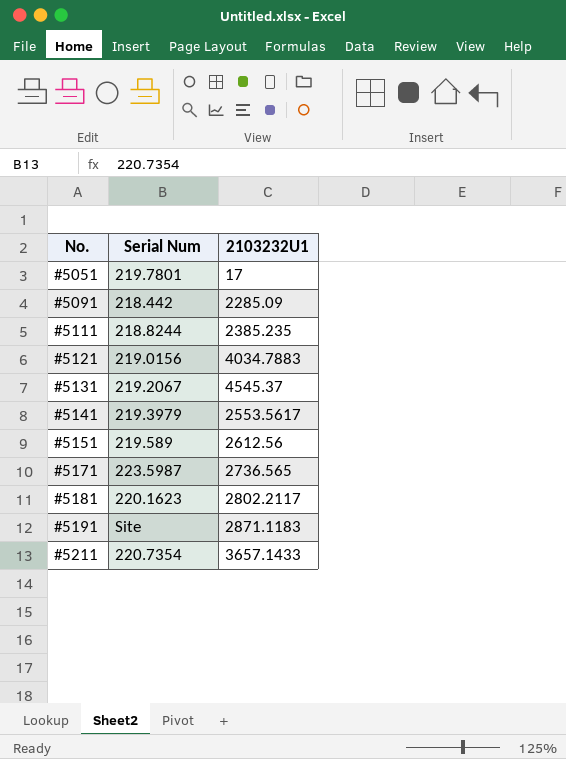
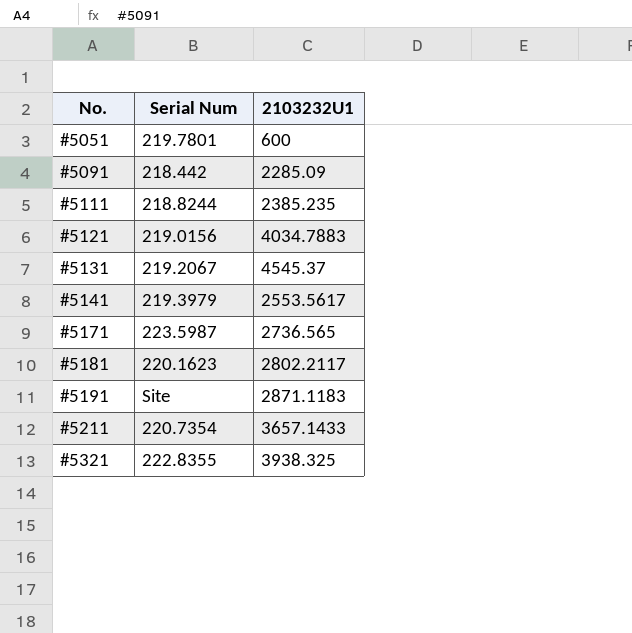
row #5151: 219.589 | 2612.56 -> none
#5051 | 2103232U1: 17 -> 600
row #5321: none -> 222.8355 | 3938.325

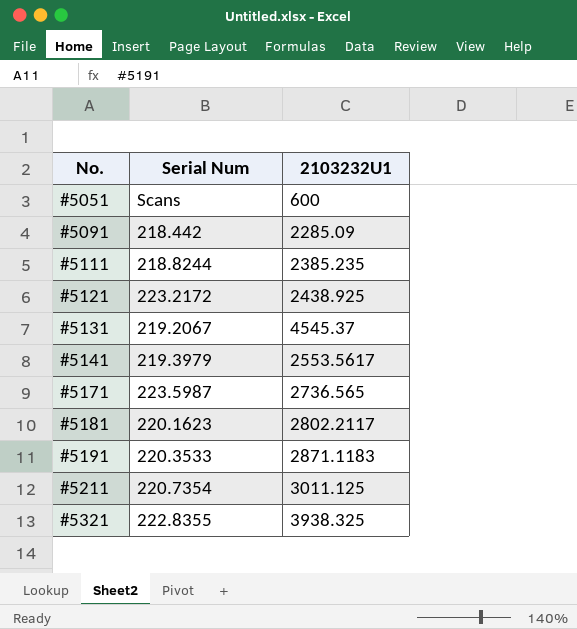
#5051 | Serial Num: 219.7801 -> Scans
#5121 | Serial Num: 219.0156 -> 223.2172
#5121 | 2103232U1: 4034.7883 -> 2438.925
#5191 | Serial Num: Site -> 220.3533
#5211 | 2103232U1: 3657.1433 -> 3011.125

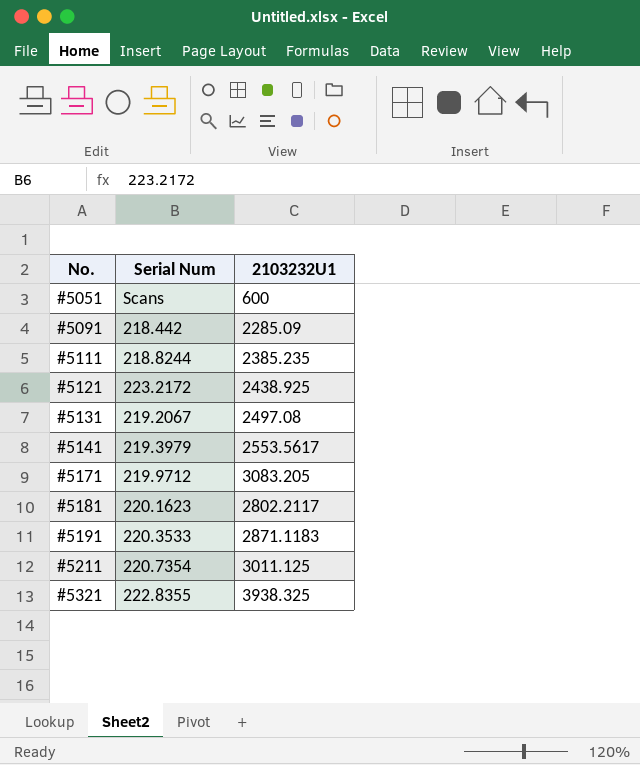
#5131 | 2103232U1: 4545.37 -> 2497.08
#5171 | Serial Num: 223.5987 -> 219.9712
#5171 | 2103232U1: 2736.565 -> 3083.205

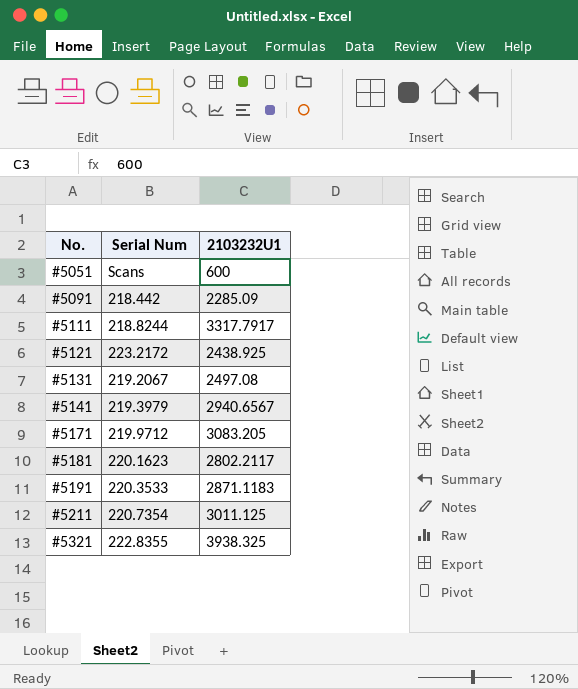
#5111 | 2103232U1: 2385.235 -> 3317.7917
#5141 | 2103232U1: 2553.5617 -> 2940.6567

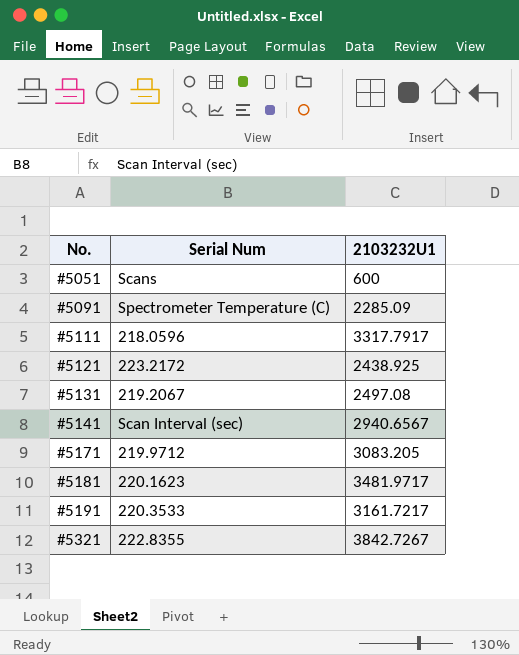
row #5211: 220.7354 | 3011.125 -> none
#5091 | Serial Num: 218.442 -> Spectrometer Temperature (C)
#5111 | Serial Num: 218.8244 -> 218.0596
#5141 | Serial Num: 219.3979 -> Scan Interval (sec)
#5181 | 2103232U1: 2802.2117 -> 3481.9717
#5191 | 2103232U1: 2871.1183 -> 3161.7217
#5321 | 2103232U1: 3938.325 -> 3842.7267

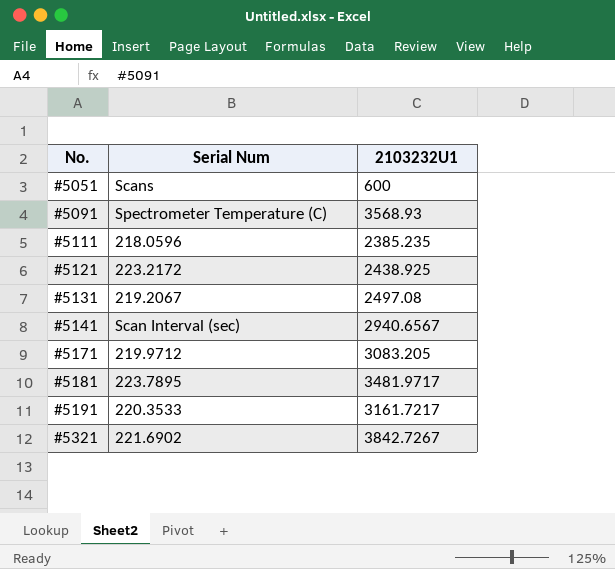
#5091 | 2103232U1: 2285.09 -> 3568.93
#5111 | 2103232U1: 3317.7917 -> 2385.235
#5181 | Serial Num: 220.1623 -> 223.7895
#5321 | Serial Num: 222.8355 -> 221.6902

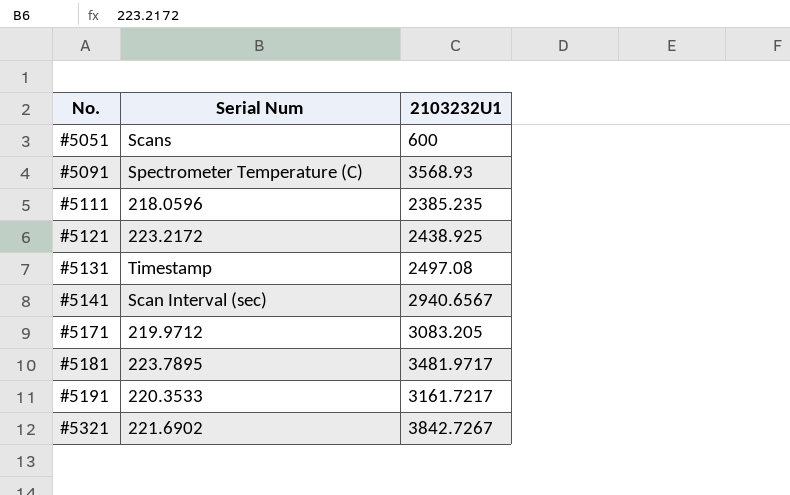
#5131 | Serial Num: 219.2067 -> Timestamp

